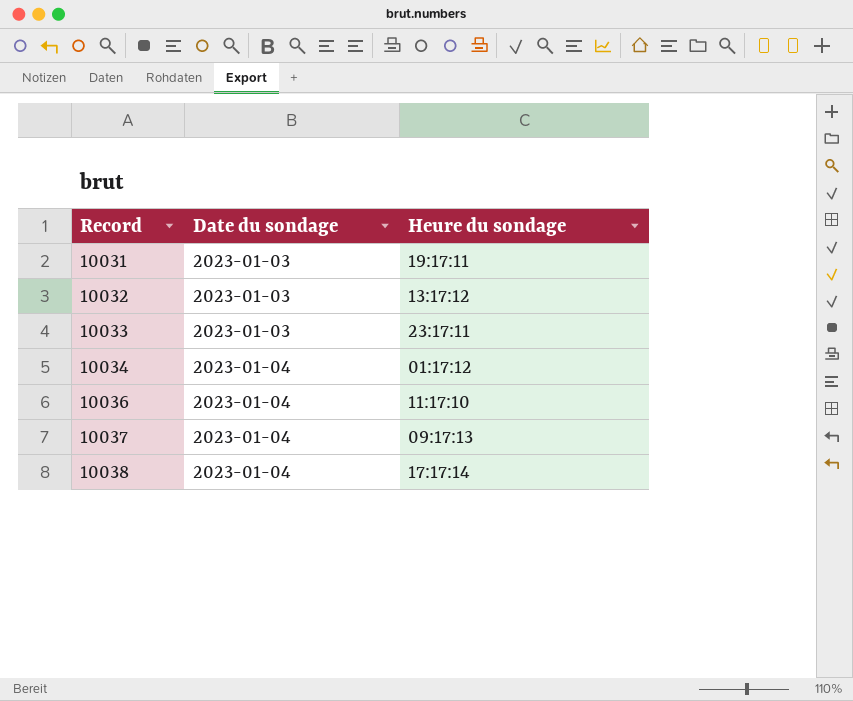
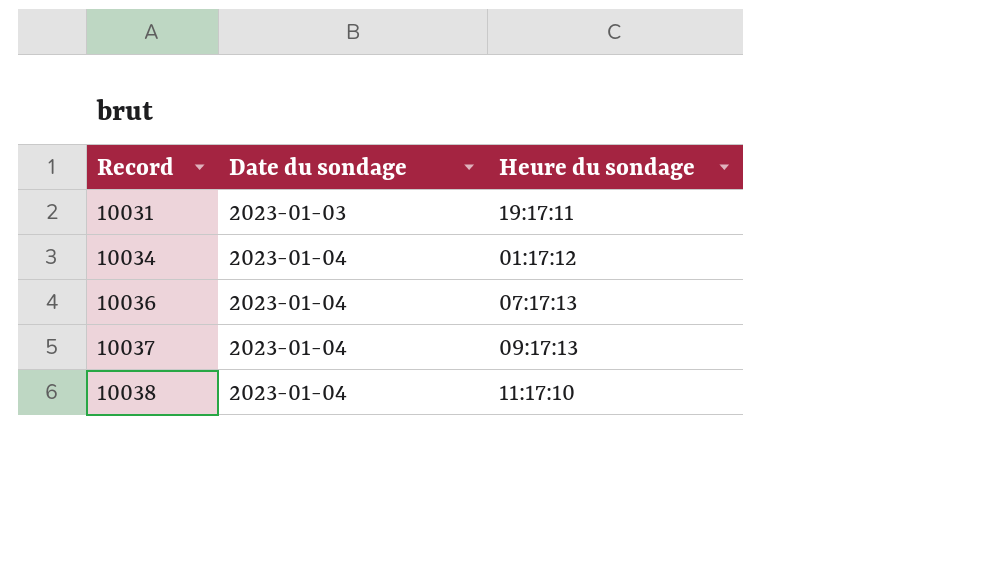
row 10032: 2023-01-03 | 13:17:12 -> none
row 10033: 2023-01-03 | 23:17:11 -> none
10036 | Heure du sondage: 11:17:10 -> 07:17:13
10038 | Heure du sondage: 17:17:14 -> 11:17:10

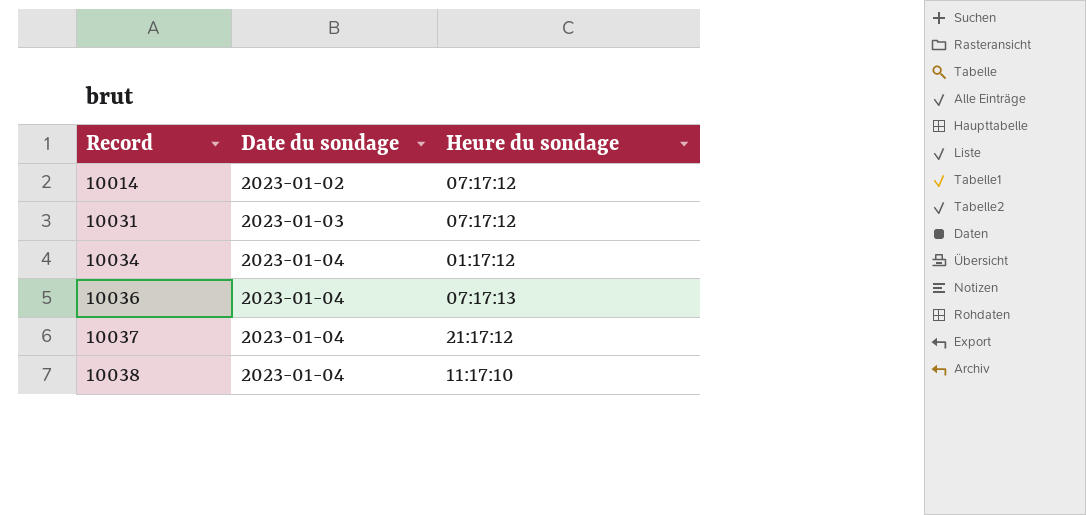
row 10014: none -> 2023-01-02 | 07:17:12
10031 | Heure du sondage: 19:17:11 -> 07:17:12
10037 | Heure du sondage: 09:17:13 -> 21:17:12

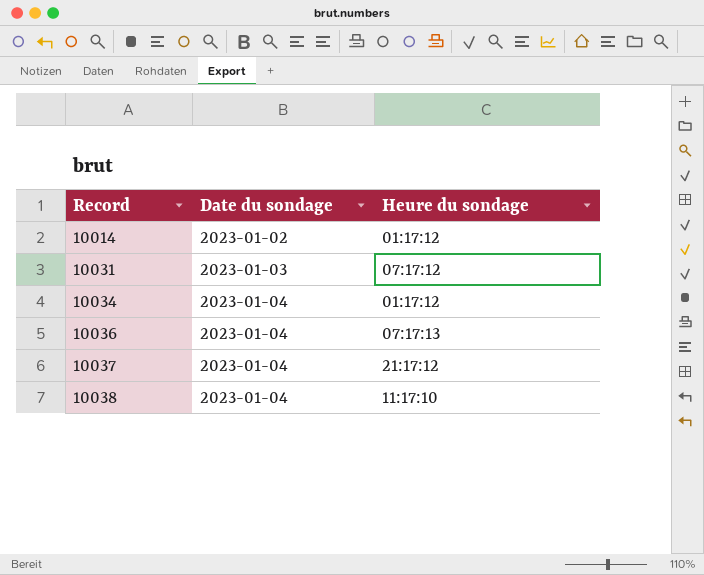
10014 | Heure du sondage: 07:17:12 -> 01:17:12

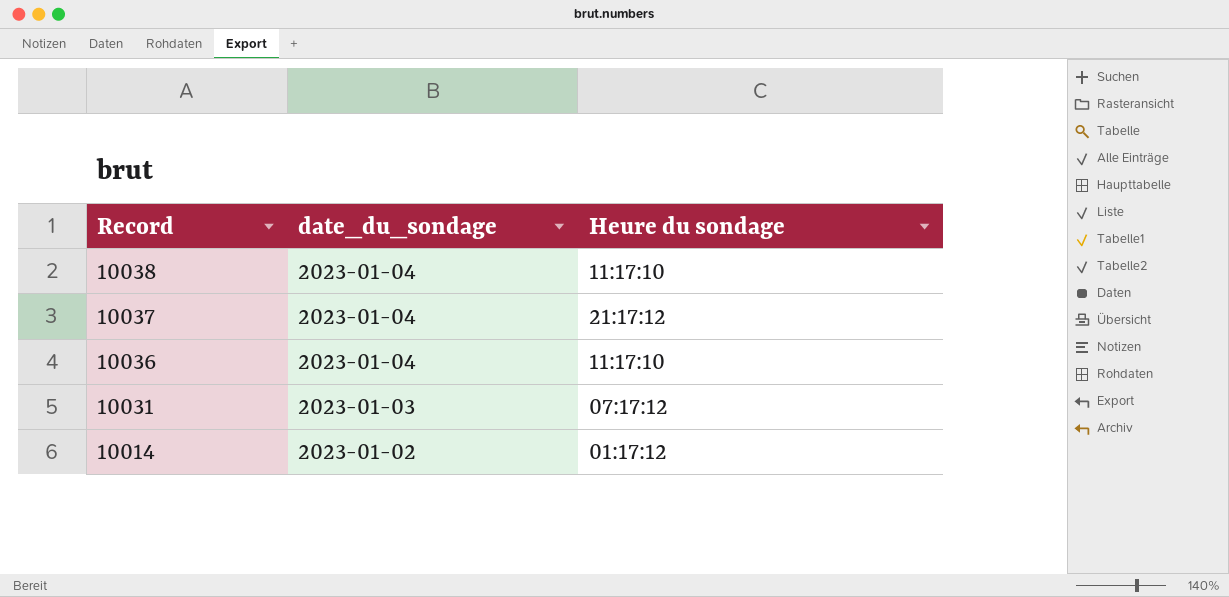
row order: Record ascending -> Record descending
column name: Date du sondage -> date_du_sondage
row 10034: 2023-01-04 | 01:17:12 -> none
10036 | Heure du sondage: 07:17:13 -> 11:17:10

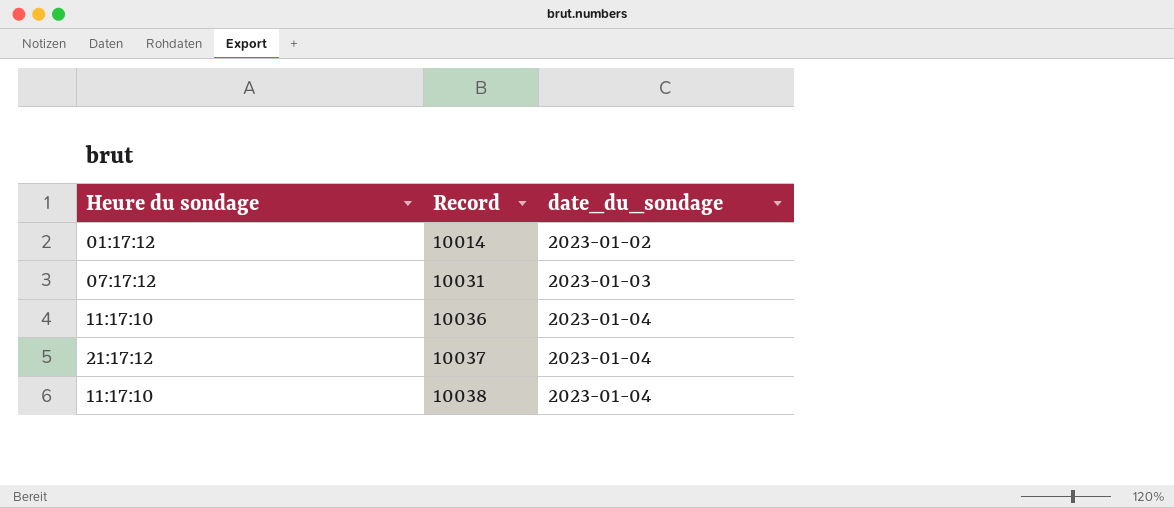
row order: Record descending -> Record ascending
column Heure du sondage | position: 3 -> 1

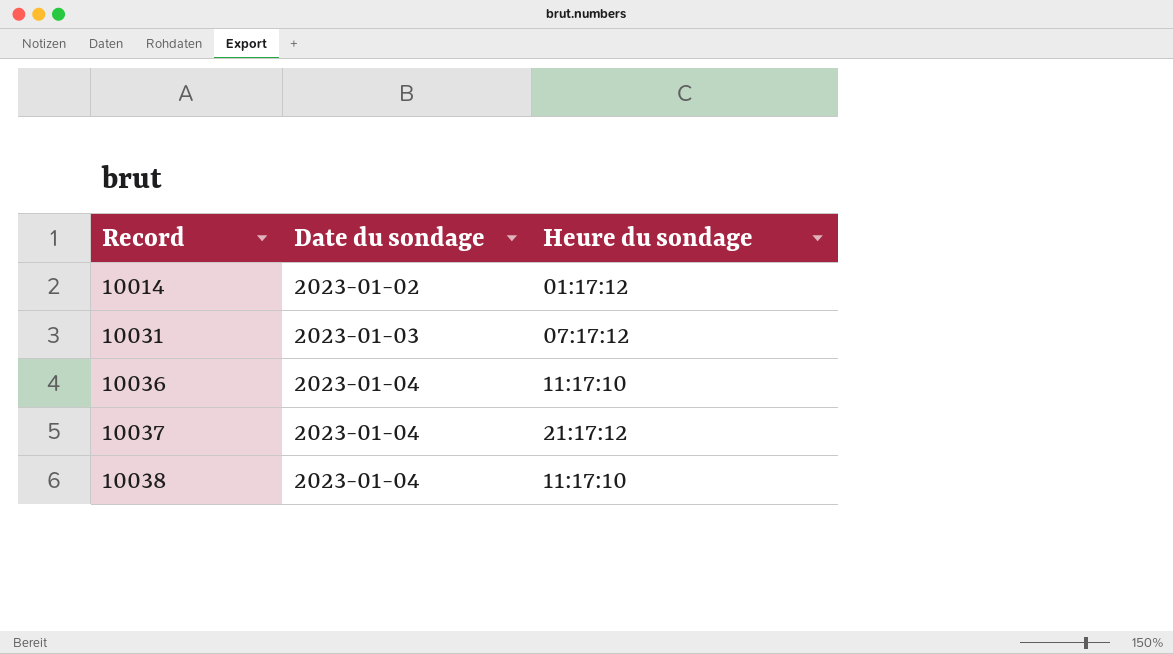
column name: date_du_sondage -> Date du sondage
column Heure du sondage | position: 1 -> 3

